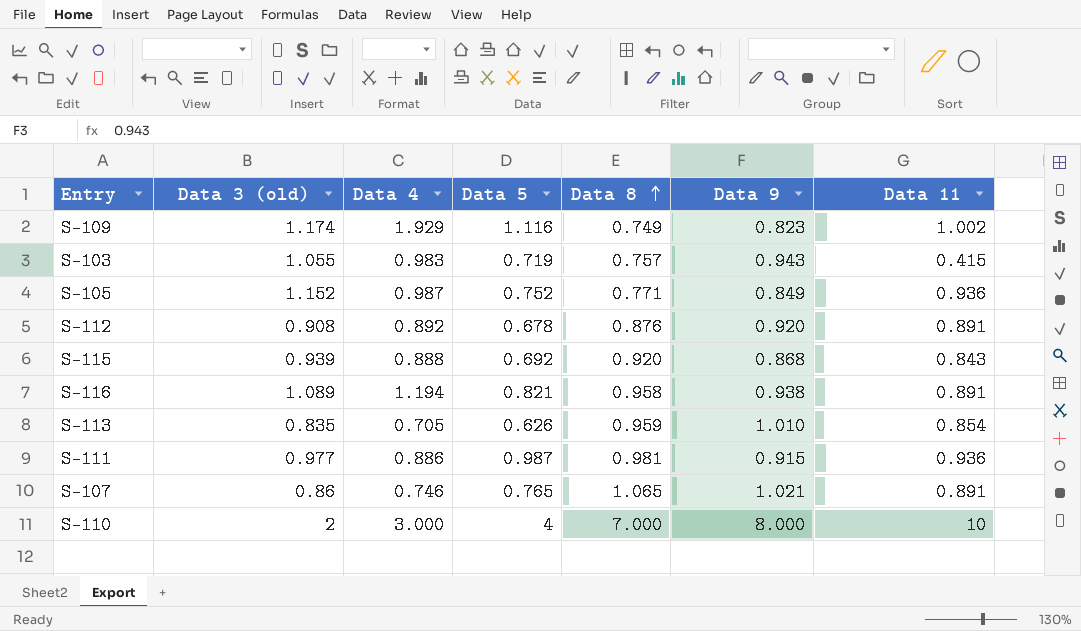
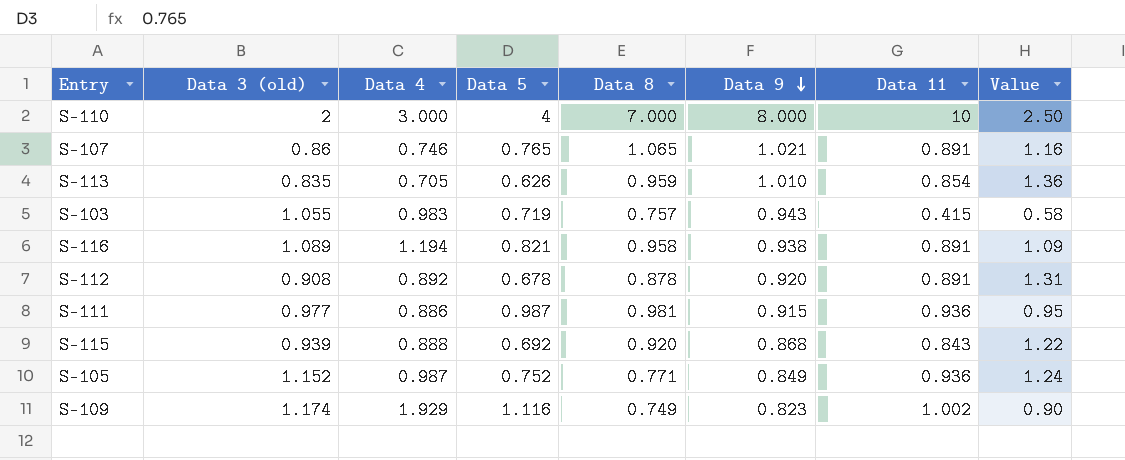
row order: Data 8 ascending -> Data 9 descending
column Value | formula: none -> [Data 11] / [Data 5]
S-112 | Data 8: 0.876 -> 0.878

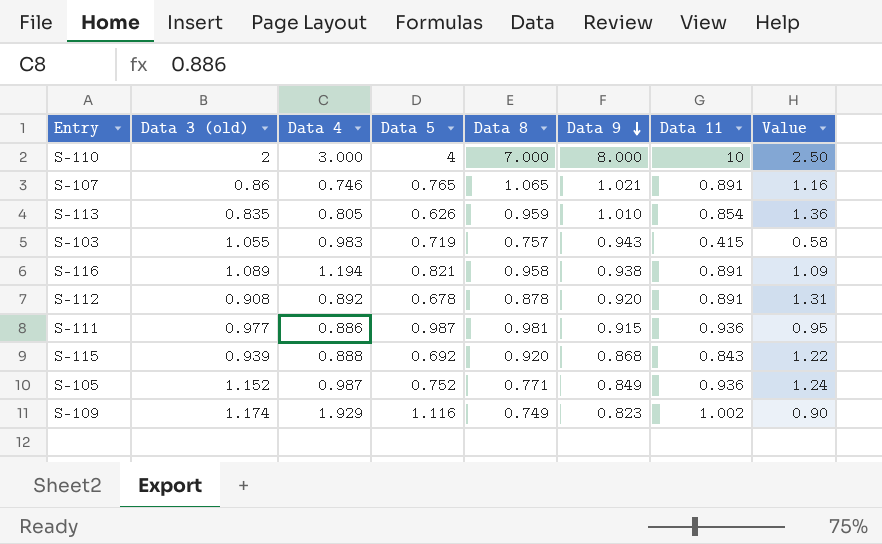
S-113 | Data 4: 0.705 -> 0.805

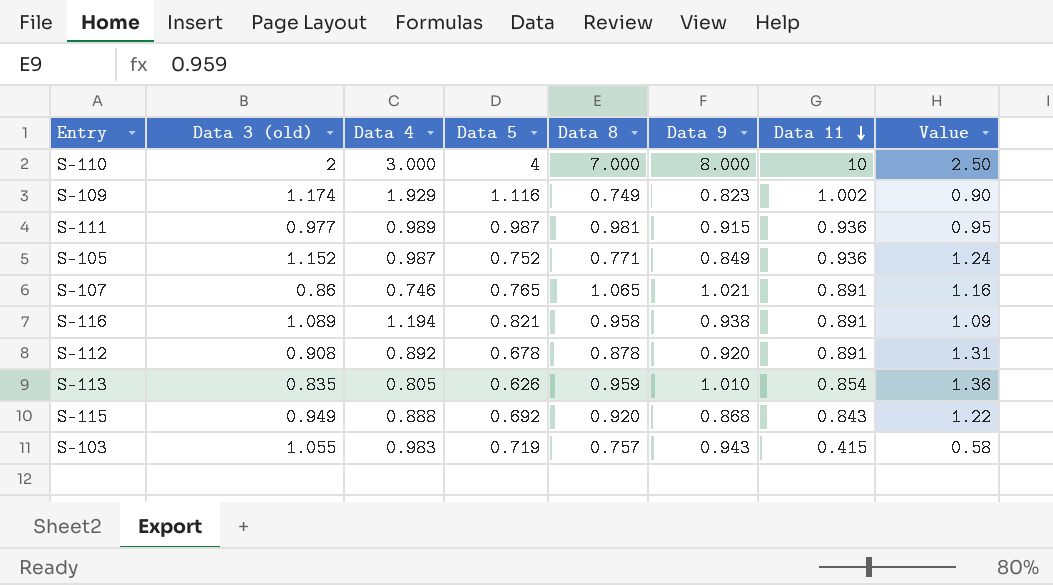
row order: Data 9 descending -> Data 11 descending
S-111 | Data 4: 0.886 -> 0.989
S-115 | Data 3 (old): 0.939 -> 0.949

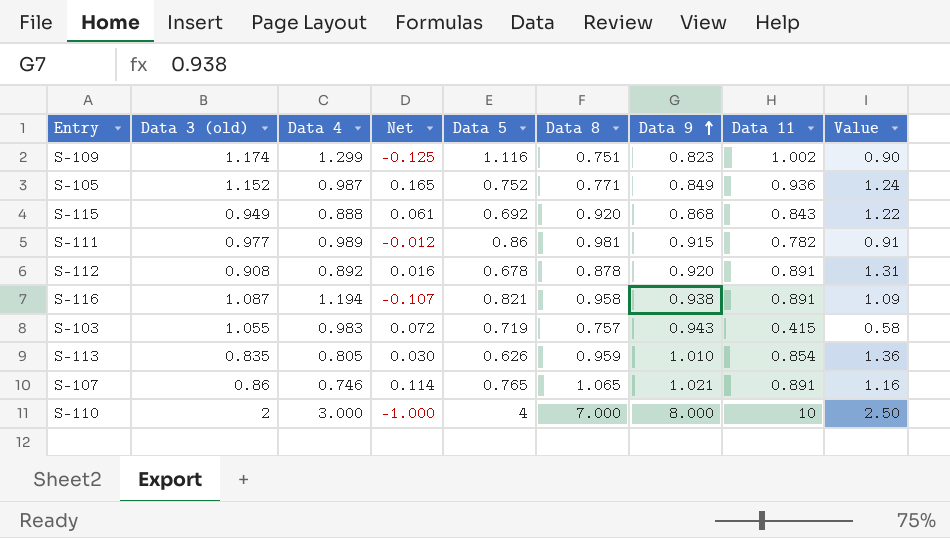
row order: Data 11 descending -> Data 9 ascending
column Net | formula: none -> [Data 3 (old)] - [Data 4]
S-109 | Data 4: 1.929 -> 1.299
S-109 | Data 8: 0.749 -> 0.751
S-111 | Data 5: 0.987 -> 0.86
S-111 | Data 11: 0.936 -> 0.782
S-111 | Value: 0.95 -> 0.91
S-116 | Data 3 (old): 1.089 -> 1.087

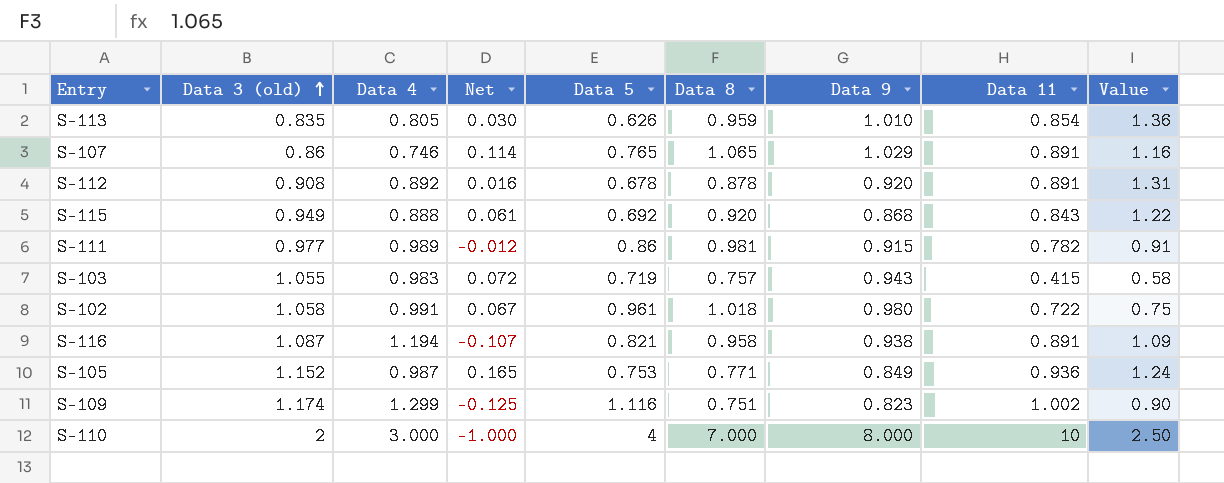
row order: Data 9 ascending -> Data 3 (old) ascending
S-107 | Data 9: 1.021 -> 1.029
row S-102: none -> 1.058 | 0.991 | 0.067 | 0.961 | 1.018 | 0.980 | 0.722 | 0.75
S-105 | Data 5: 0.752 -> 0.753

